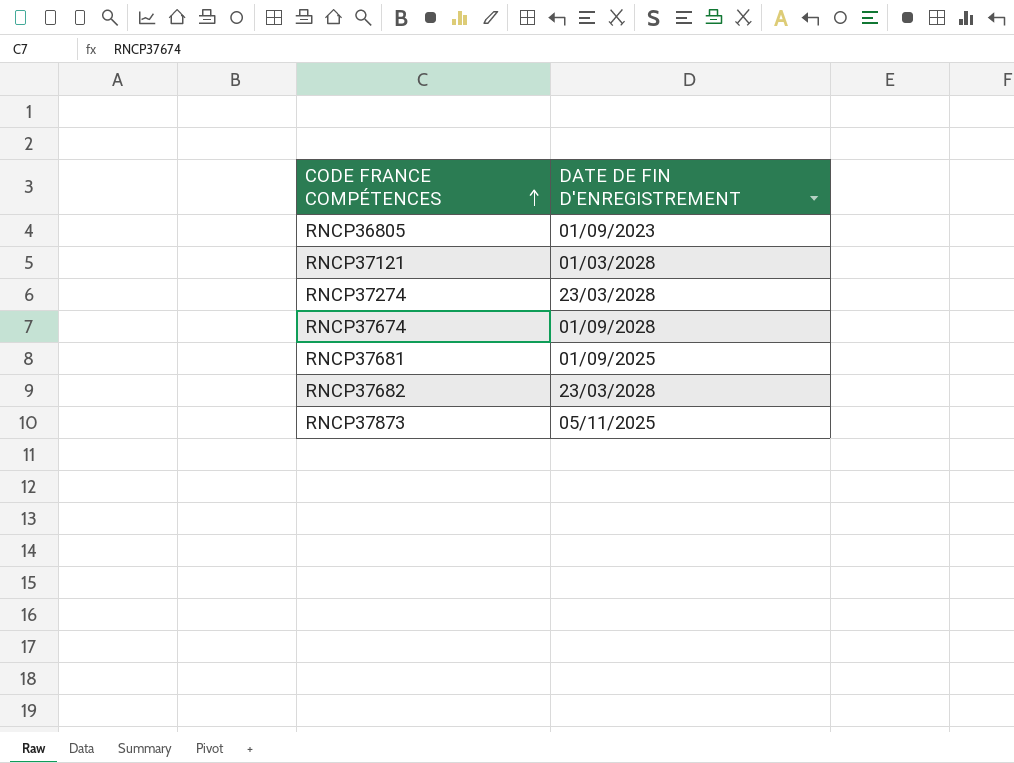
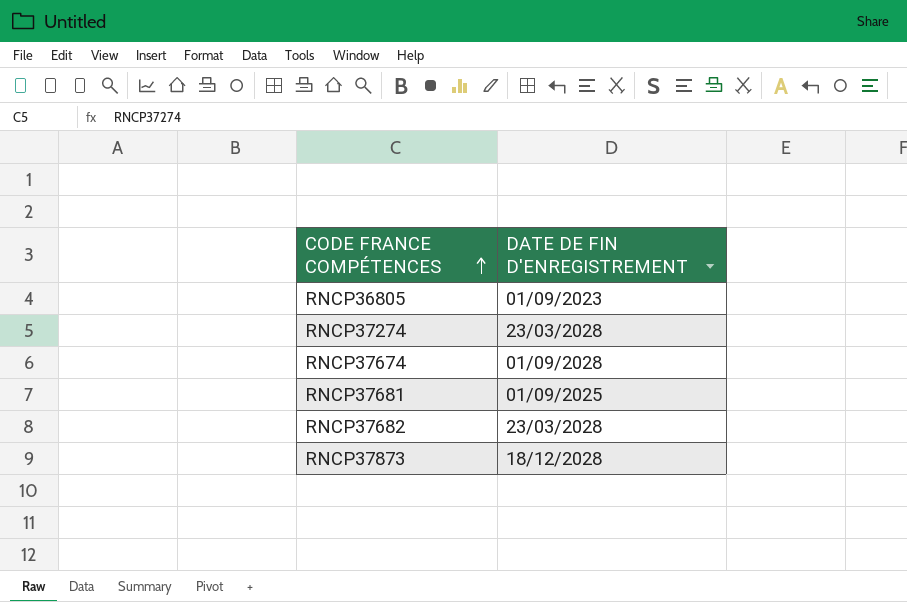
row RNCP37121: 01/03/2028 -> none
RNCP37873 | DATE DE FIN D'ENREGISTREMENT: 05/11/2025 -> 18/12/2028

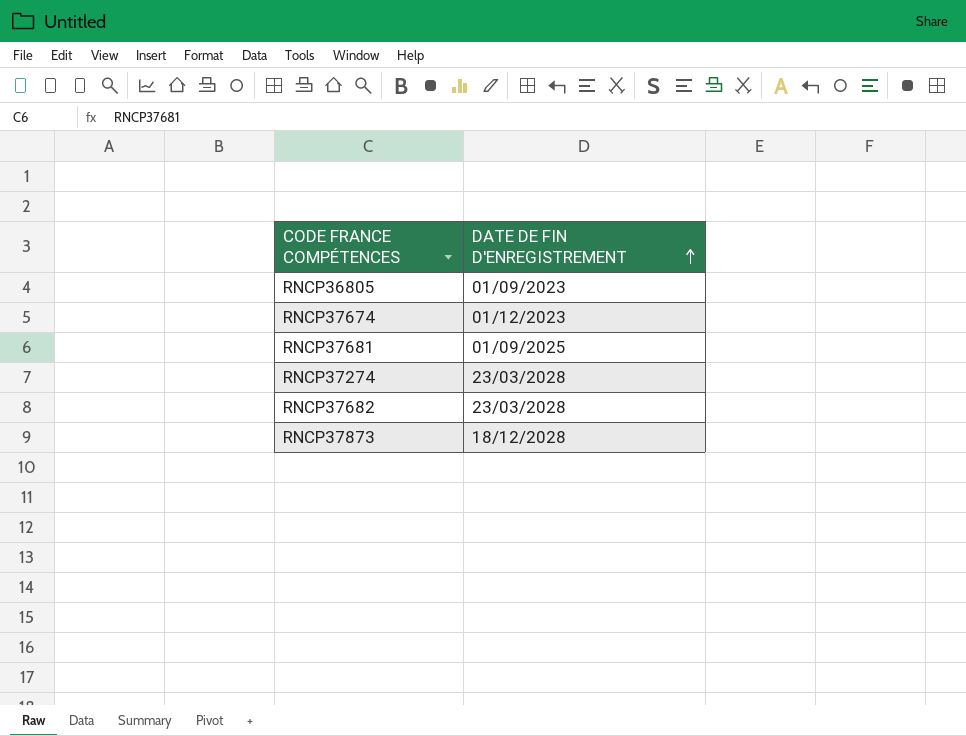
row order: CODE FRANCE COMPÉTENCES ascending -> DATE DE FIN D'ENREGISTREMENT ascending
RNCP37674 | DATE DE FIN D'ENREGISTREMENT: 01/09/2028 -> 01/12/2023

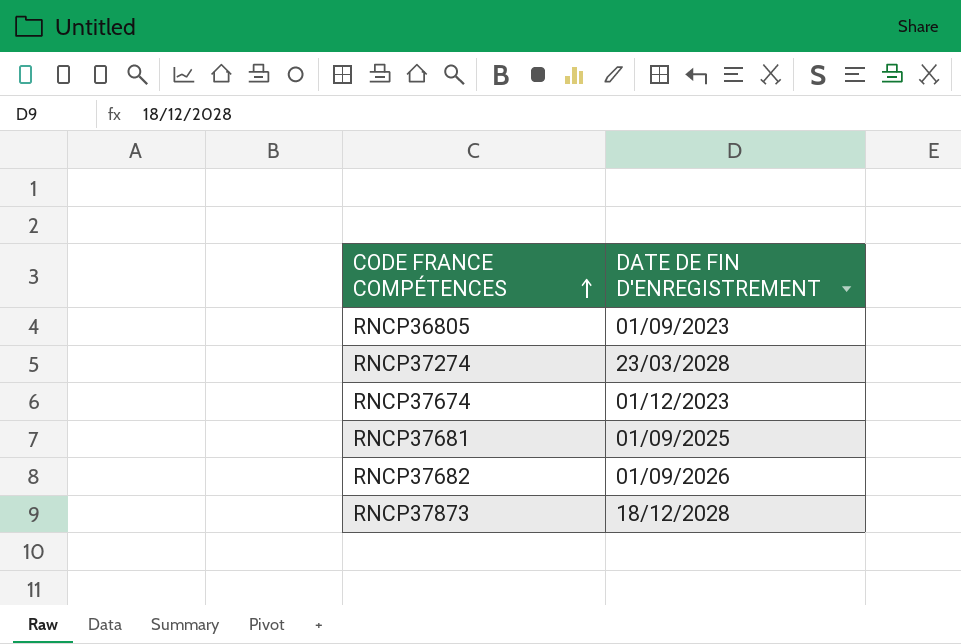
row order: DATE DE FIN D'ENREGISTREMENT ascending -> CODE FRANCE COMPÉTENCES ascending
RNCP37682 | DATE DE FIN D'ENREGISTREMENT: 23/03/2028 -> 01/09/2026

